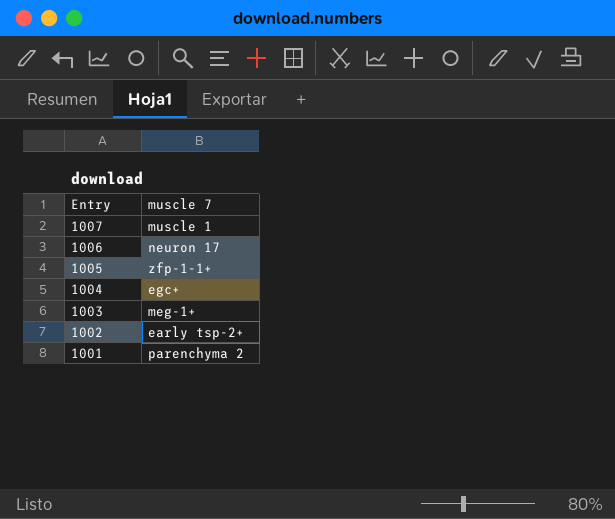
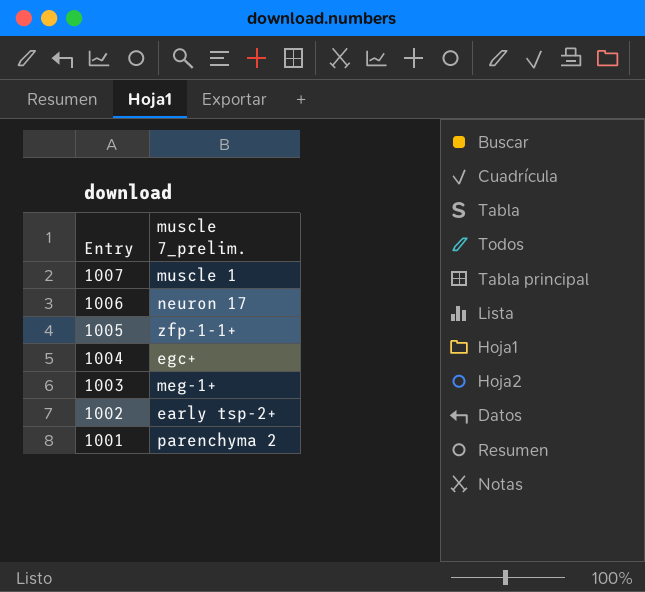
column name: muscle 7 -> muscle 7_prelim.

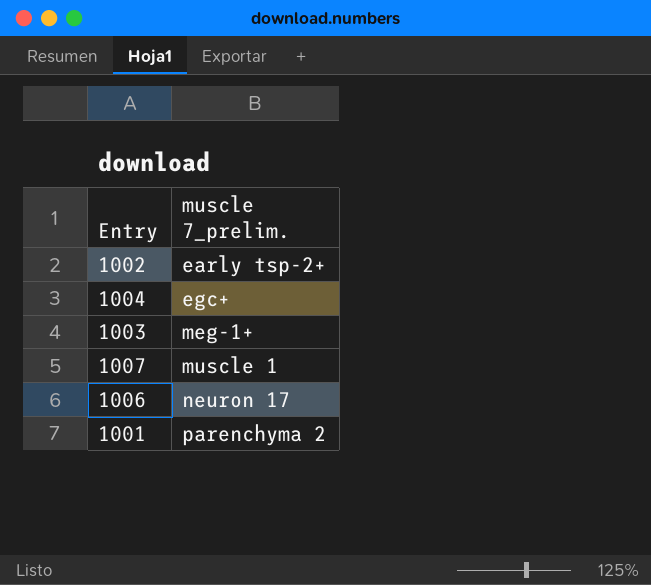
row order: Entry descending -> muscle 7_prelim. ascending
row 1005: zfp-1-1+ -> none

